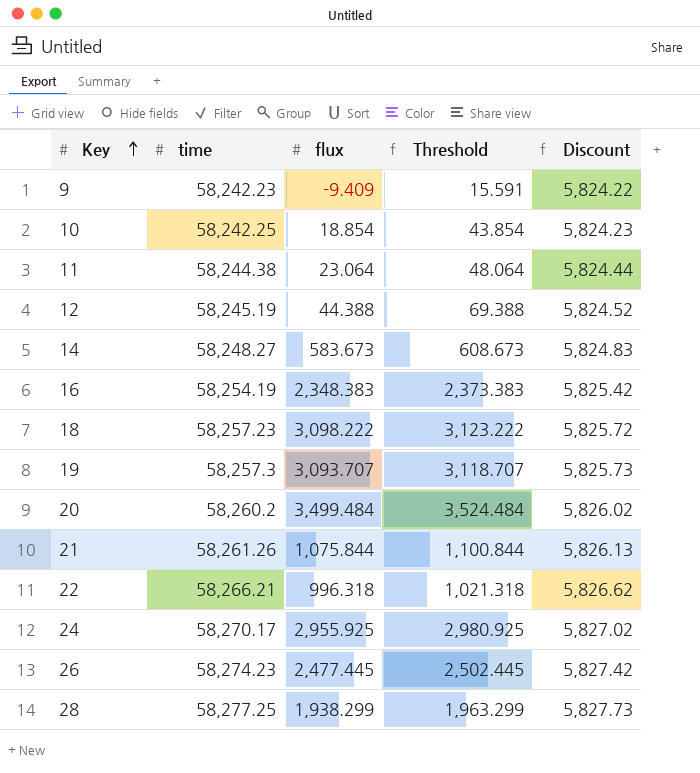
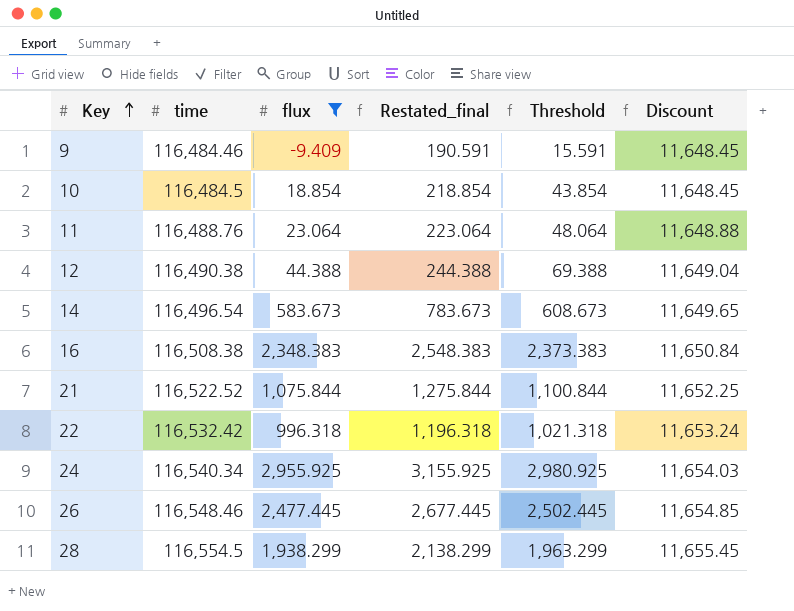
filter: none -> flux <= 2,955.925
column Restated_final | formula: none -> [flux] + 200
9 | time: 58,242.23 -> 116,484.46
9 | Discount: 5,824.22 -> 11,648.45
10 | time: 58,242.25 -> 116,484.5
10 | Discount: 5,824.23 -> 11,648.45
11 | time: 58,244.38 -> 116,488.76
11 | Discount: 5,824.44 -> 11,648.88
12 | time: 58,245.19 -> 116,490.38
12 | Discount: 5,824.52 -> 11,649.04
14 | time: 58,248.27 -> 116,496.54
14 | Discount: 5,824.83 -> 11,649.65
16 | time: 58,254.19 -> 116,508.38
16 | Discount: 5,825.42 -> 11,650.84
21 | time: 58,261.26 -> 116,522.52
21 | Discount: 5,826.13 -> 11,652.25
22 | time: 58,266.21 -> 116,532.42
22 | Discount: 5,826.62 -> 11,653.24
24 | time: 58,270.17 -> 116,540.34
24 | Discount: 5,827.02 -> 11,654.03
26 | time: 58,274.23 -> 116,548.46
26 | Discount: 5,827.42 -> 11,654.85
28 | time: 58,277.25 -> 116,554.5
28 | Discount: 5,827.73 -> 11,655.45

